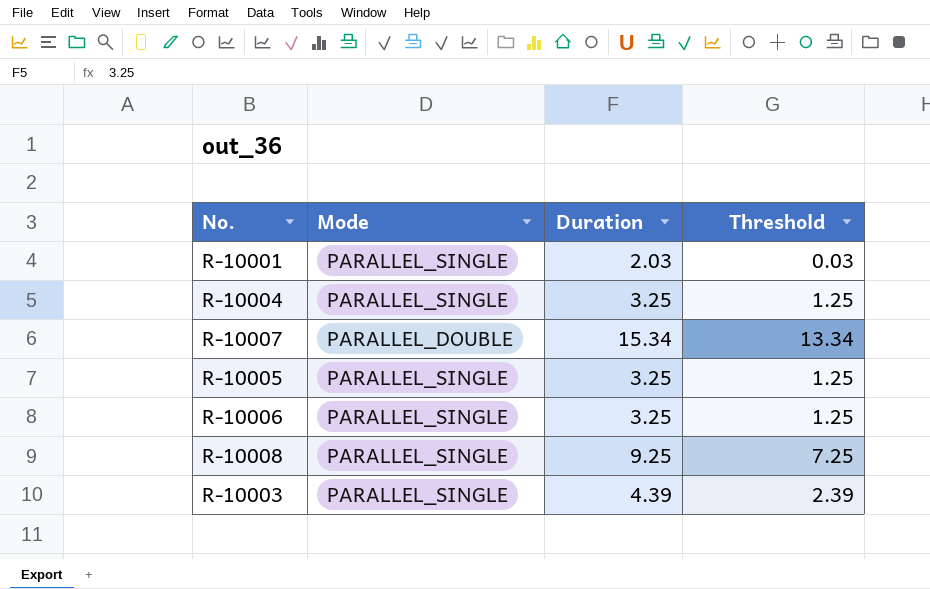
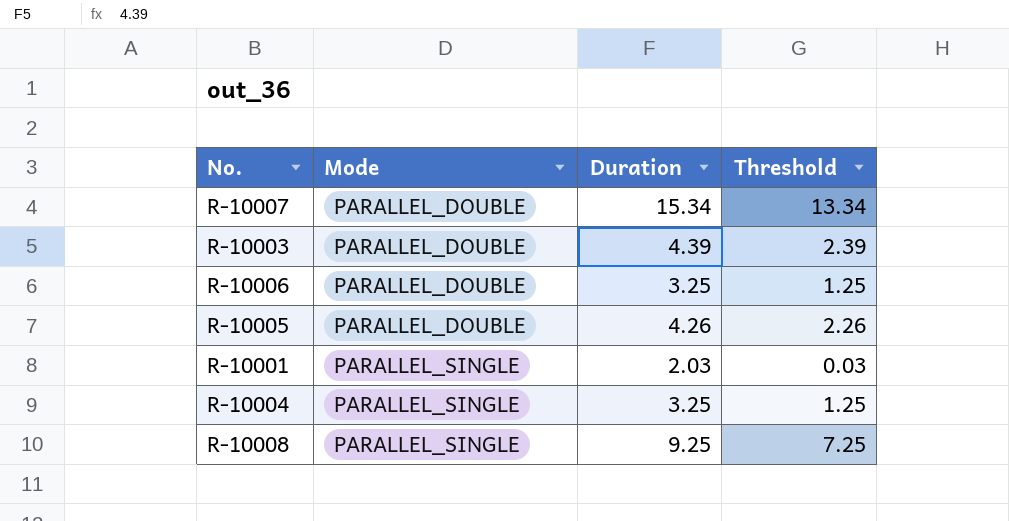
row order: none -> Mode ascending
R-10003 | Mode: PARALLEL_SINGLE -> PARALLEL_DOUBLE
R-10006 | Mode: PARALLEL_SINGLE -> PARALLEL_DOUBLE
R-10005 | Mode: PARALLEL_SINGLE -> PARALLEL_DOUBLE
R-10005 | Duration: 3.25 -> 4.26
R-10005 | Threshold: 1.25 -> 2.26

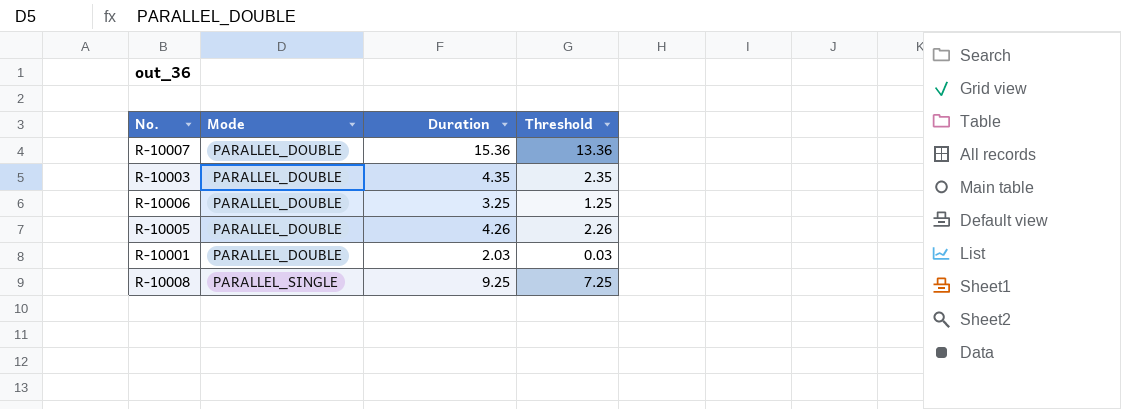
row R-10004: PARALLEL_SINGLE | 3.25 | 1.25 -> none
R-10007 | Duration: 15.34 -> 15.36
R-10007 | Threshold: 13.34 -> 13.36
R-10003 | Duration: 4.39 -> 4.35
R-10003 | Threshold: 2.39 -> 2.35
R-10001 | Mode: PARALLEL_SINGLE -> PARALLEL_DOUBLE

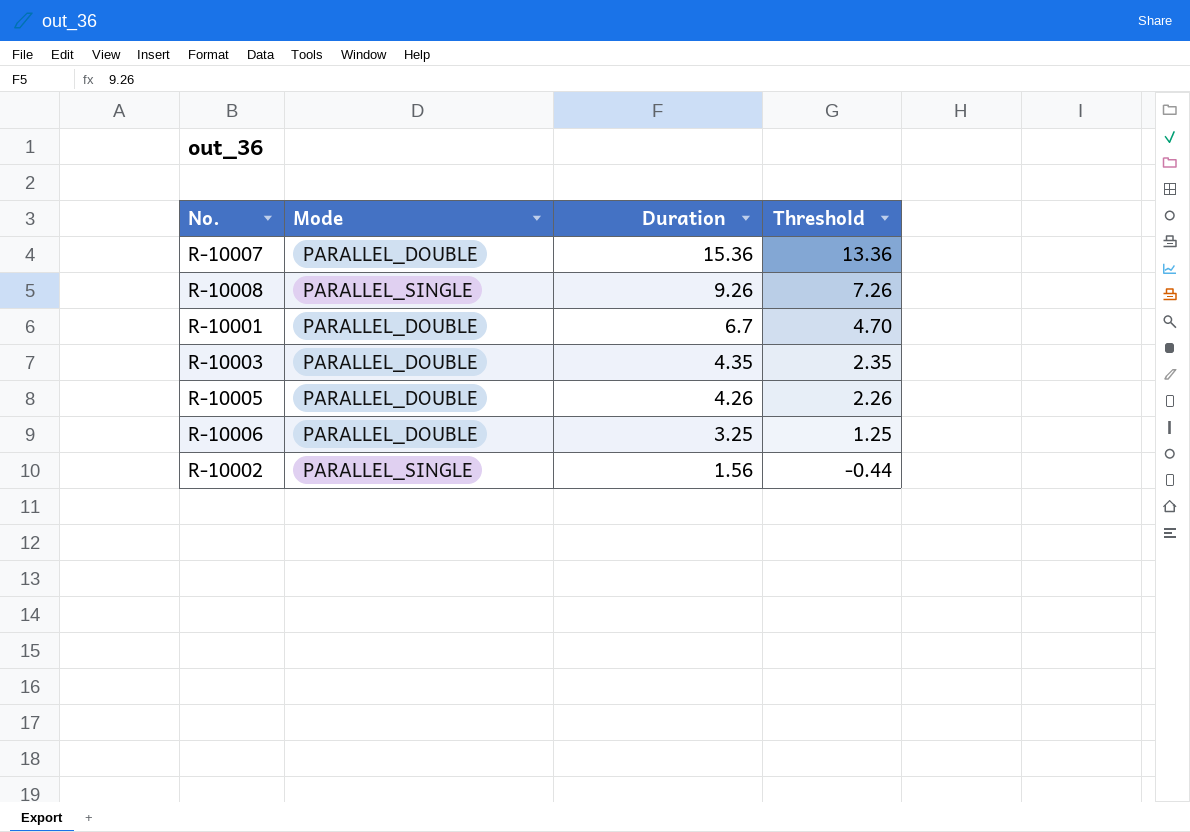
row order: Mode ascending -> Duration descending
R-10008 | Duration: 9.25 -> 9.26
R-10008 | Threshold: 7.25 -> 7.26
R-10001 | Duration: 2.03 -> 6.7
R-10001 | Threshold: 0.03 -> 4.70
row R-10002: none -> PARALLEL_SINGLE | 1.56 | -0.44

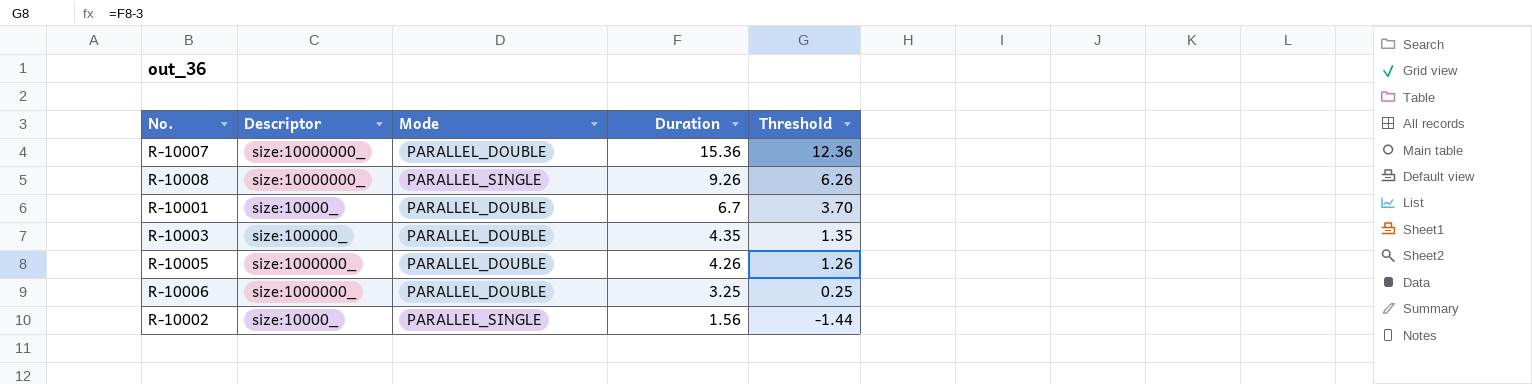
column Descriptor | position: none -> 2
column Threshold | formula: [Duration] - 2 -> [Duration] - 3

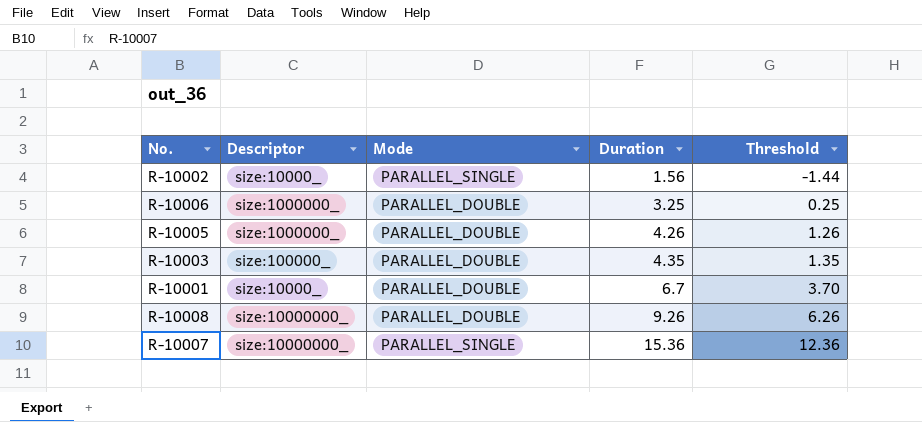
row order: Duration descending -> Duration ascending
R-10008 | Mode: PARALLEL_SINGLE -> PARALLEL_DOUBLE
R-10007 | Mode: PARALLEL_DOUBLE -> PARALLEL_SINGLE

